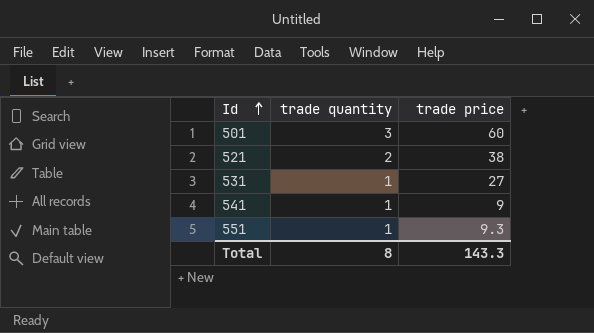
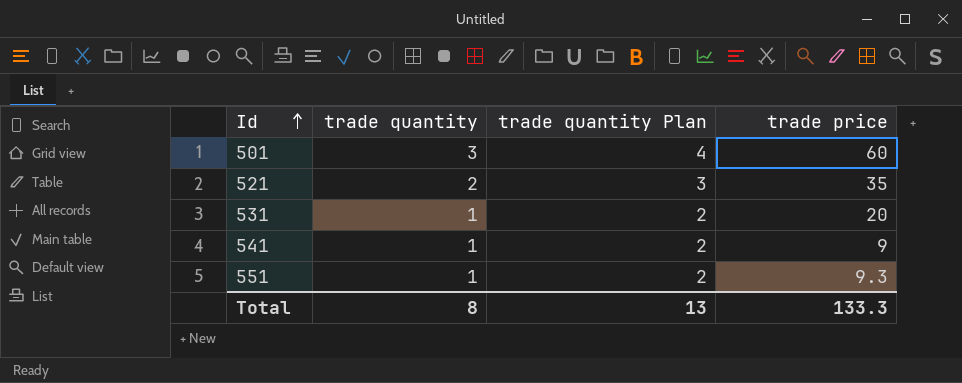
column trade quantity Plan | formula: none -> [trade quantity] + 1
521 | trade price: 38 -> 35
531 | trade price: 27 -> 20
Total | trade price: 143.3 -> 133.3

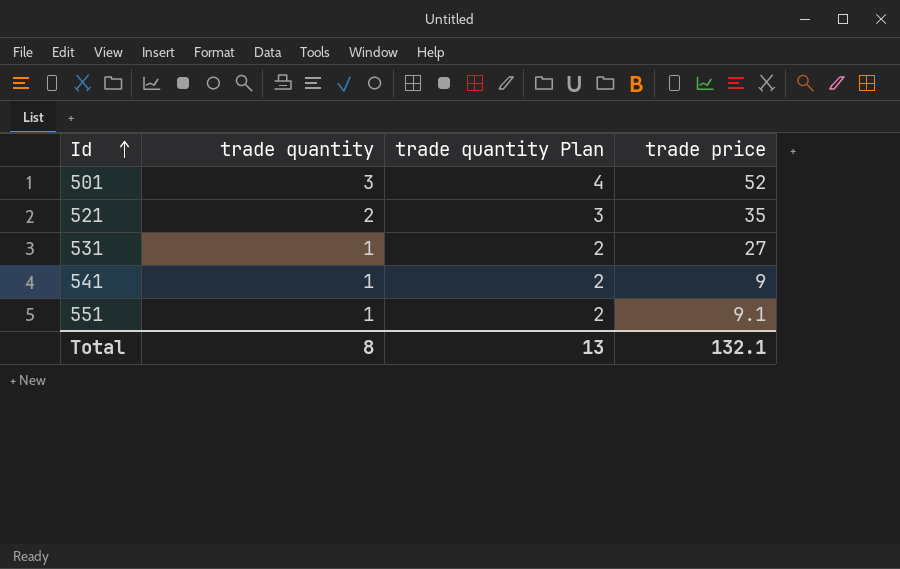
501 | trade price: 60 -> 52
531 | trade price: 20 -> 27
551 | trade price: 9.3 -> 9.1
Total | trade price: 133.3 -> 132.1

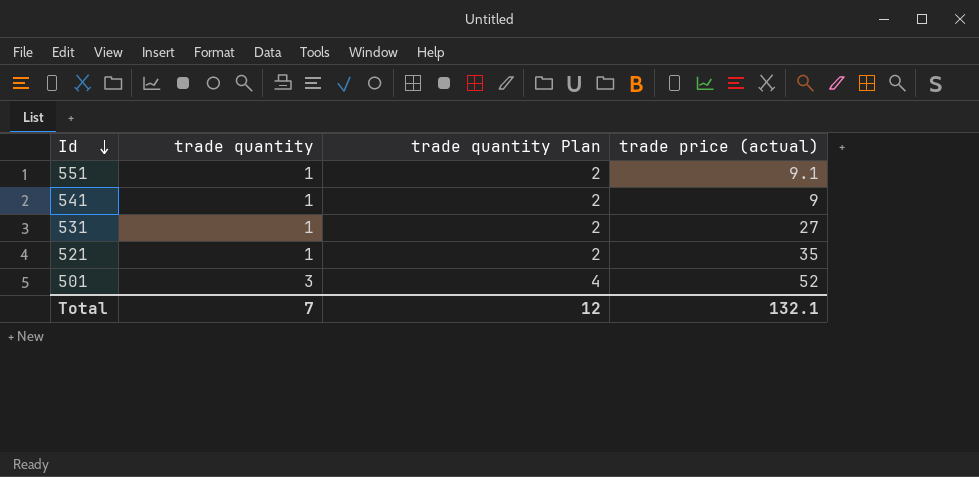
row order: Id ascending -> Id descending
column name: trade price -> trade price (actual)
521 | trade quantity: 2 -> 1
521 | trade quantity Plan: 3 -> 2
Total | trade quantity: 8 -> 7
Total | trade quantity Plan: 13 -> 12

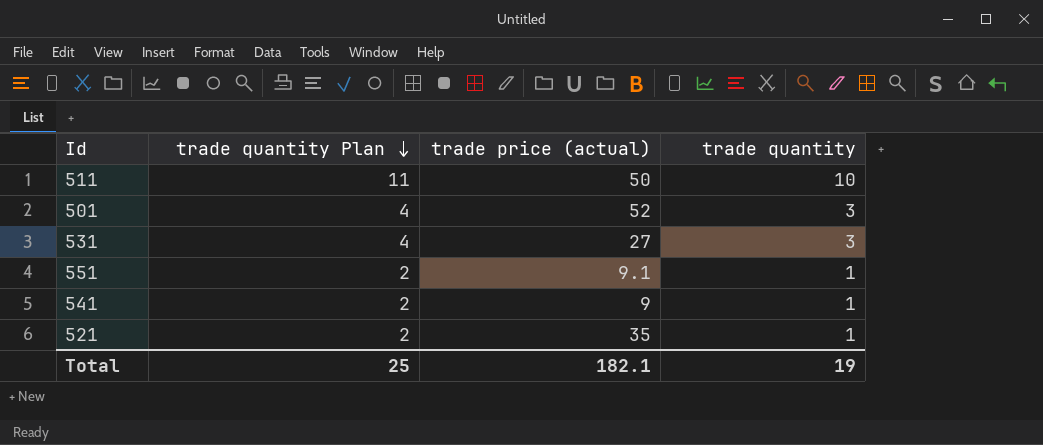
row order: Id descending -> trade quantity Plan descending
column trade quantity | position: 2 -> 4
row 511: none -> 11 | 50 | 10
531 | trade quantity Plan: 2 -> 4
531 | trade quantity: 1 -> 3
Total | trade quantity Plan: 12 -> 25
Total | trade price (actual): 132.1 -> 182.1
Total | trade quantity: 7 -> 19

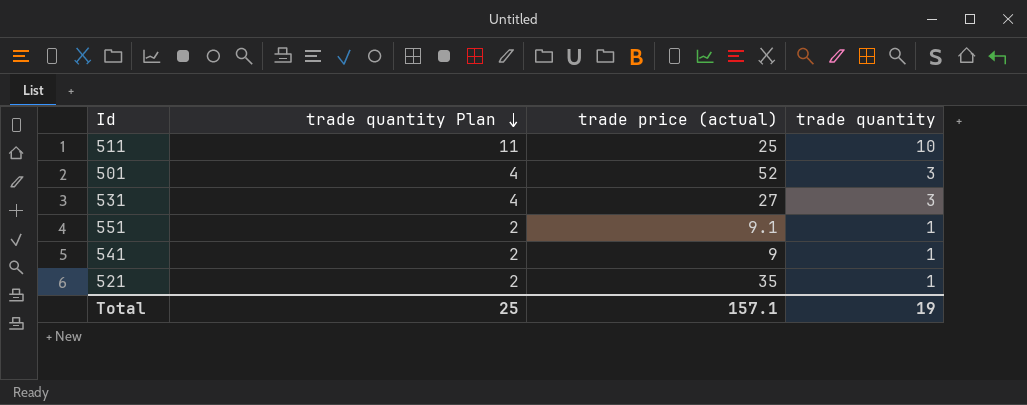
511 | trade price (actual): 50 -> 25
Total | trade price (actual): 182.1 -> 157.1

